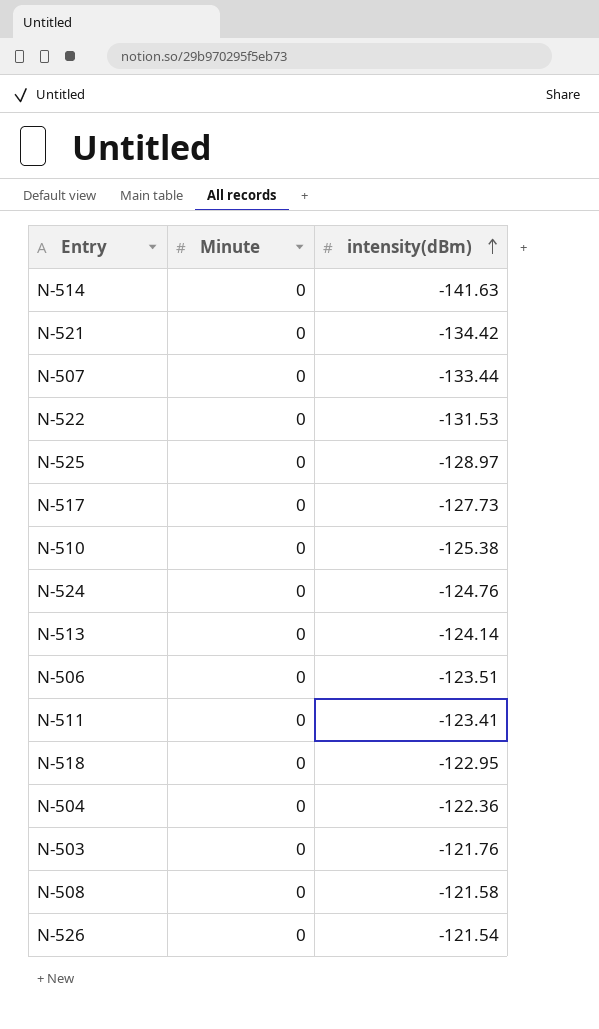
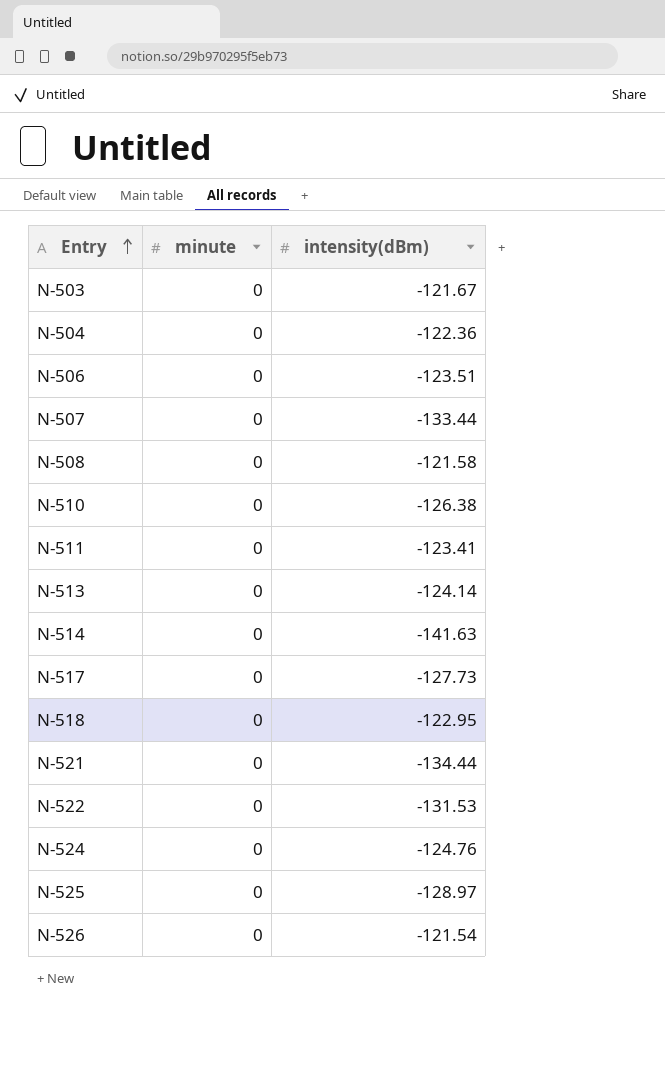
row order: intensity(dBm) ascending -> Entry ascending
column name: Minute -> minute
N-503 | intensity(dBm): -121.76 -> -121.67
N-510 | intensity(dBm): -125.38 -> -126.38
N-521 | intensity(dBm): -134.42 -> -134.44

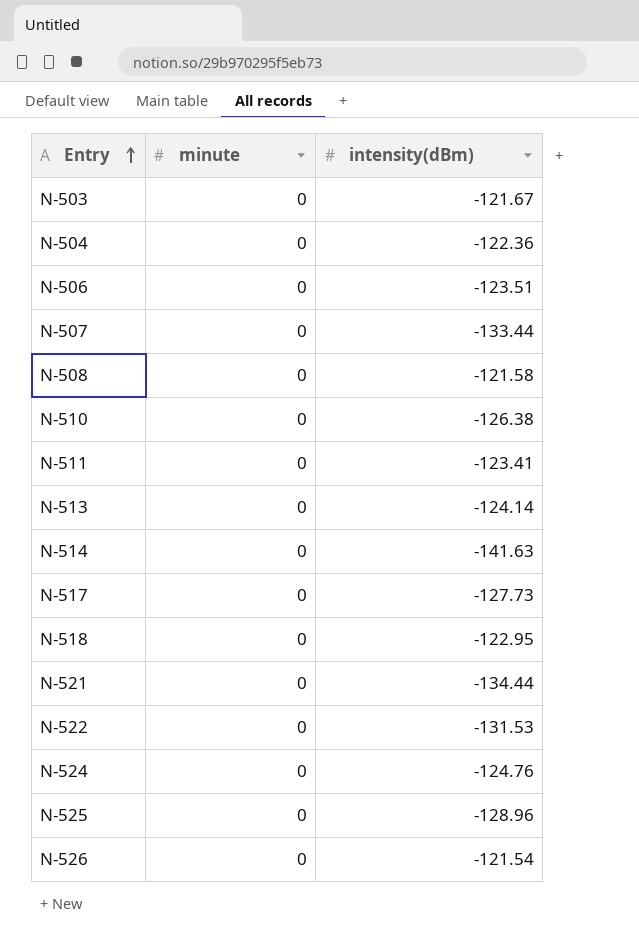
N-525 | intensity(dBm): -128.97 -> -128.96

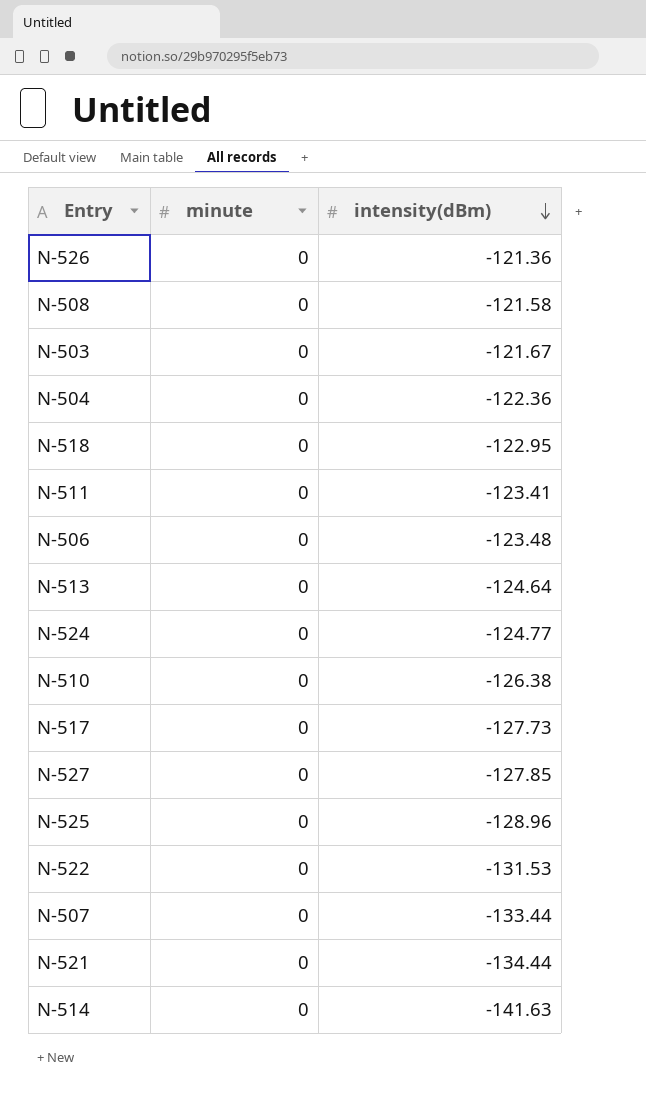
row order: Entry ascending -> intensity(dBm) descending
N-526 | intensity(dBm): -121.54 -> -121.36
N-506 | intensity(dBm): -123.51 -> -123.48
N-513 | intensity(dBm): -124.14 -> -124.64
N-524 | intensity(dBm): -124.76 -> -124.77
row N-527: none -> 0 | -127.85

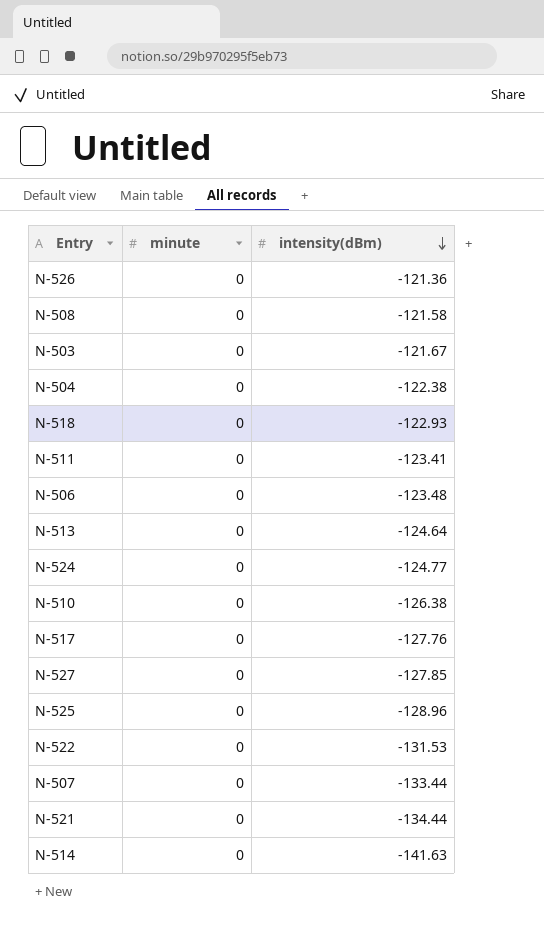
N-504 | intensity(dBm): -122.36 -> -122.38
N-518 | intensity(dBm): -122.95 -> -122.93
N-517 | intensity(dBm): -127.73 -> -127.76

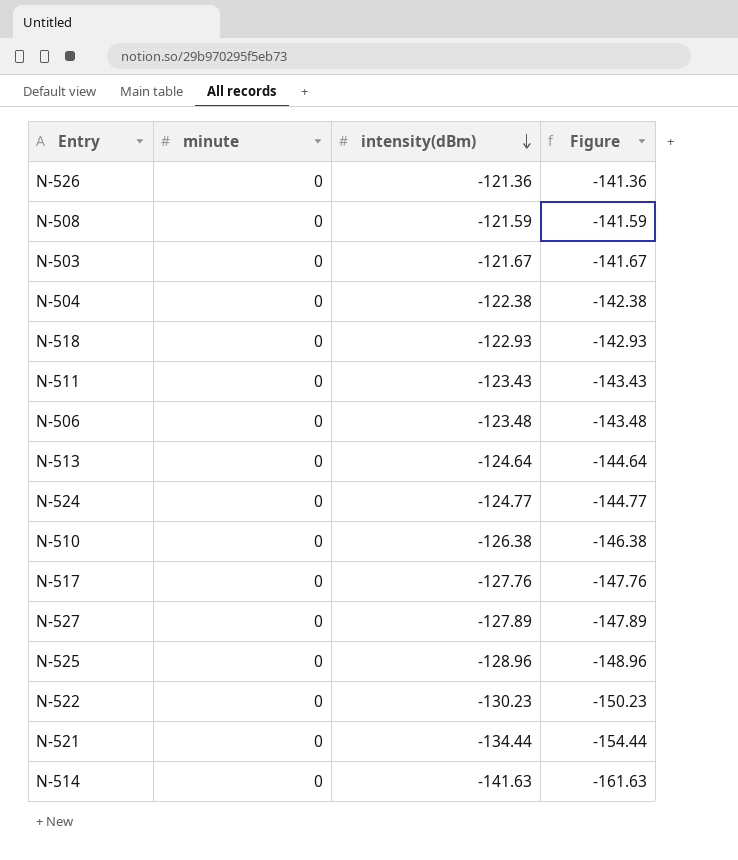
column Figure | formula: none -> [intensity(dBm)] - 20
row N-507: 0 | -133.44 -> none
N-508 | intensity(dBm): -121.58 -> -121.59
N-511 | intensity(dBm): -123.41 -> -123.43
N-527 | intensity(dBm): -127.85 -> -127.89
N-522 | intensity(dBm): -131.53 -> -130.23

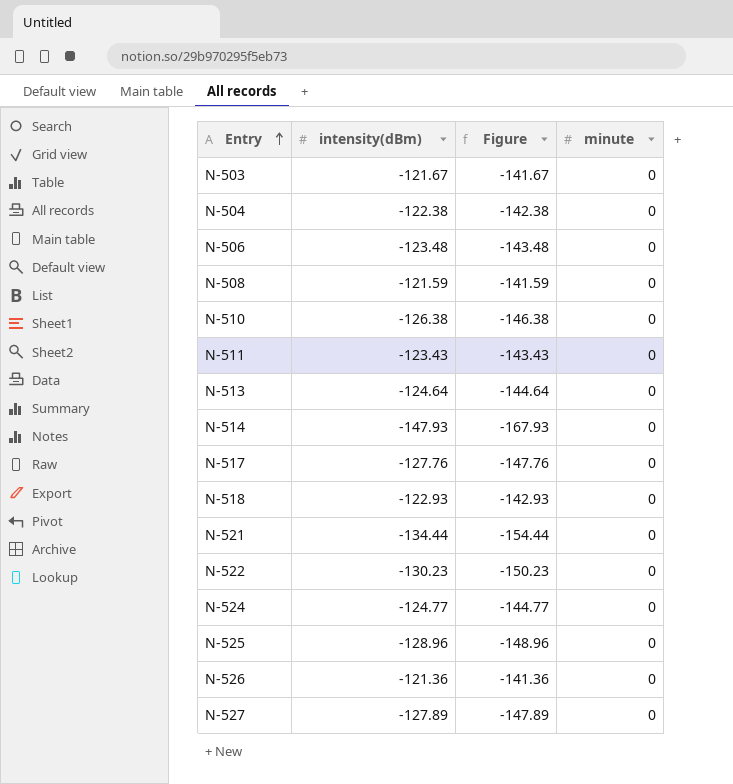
row order: intensity(dBm) descending -> Entry ascending
column minute | position: 2 -> 4
N-514 | intensity(dBm): -141.63 -> -147.93
N-514 | Figure: -161.63 -> -167.93

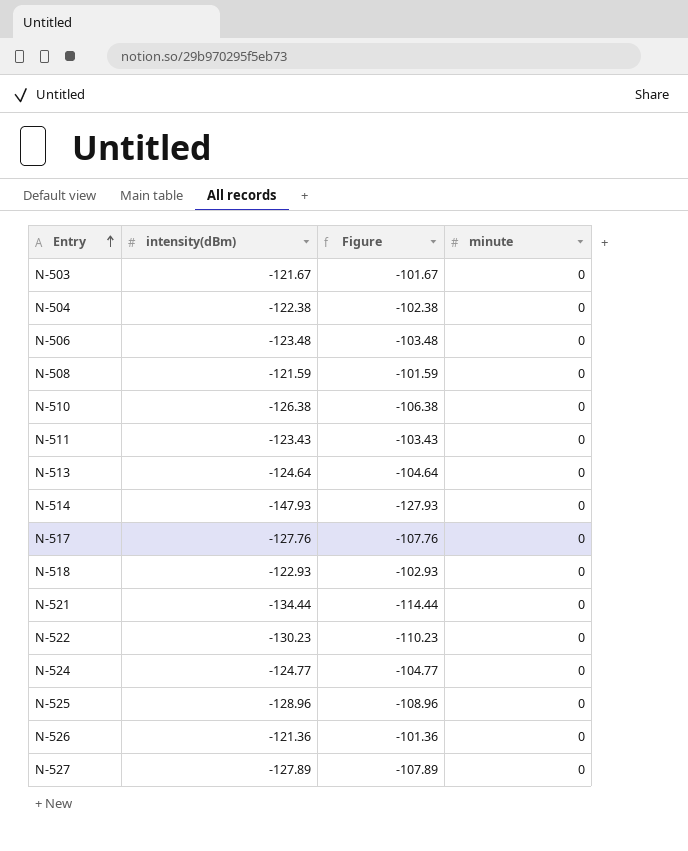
column Figure | formula: [intensity(dBm)] - 20 -> [intensity(dBm)] + 20

